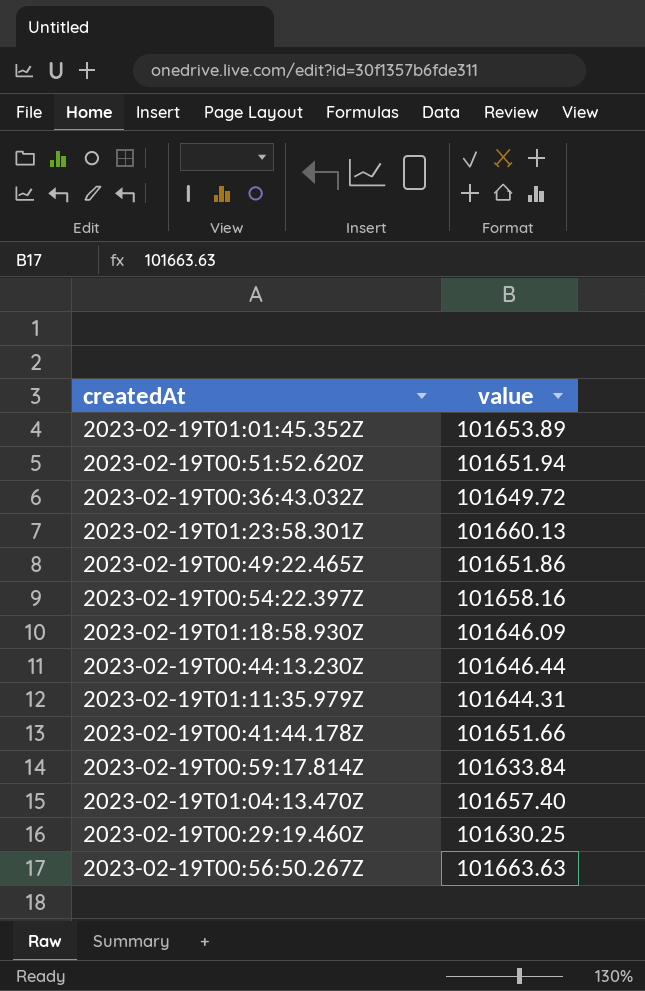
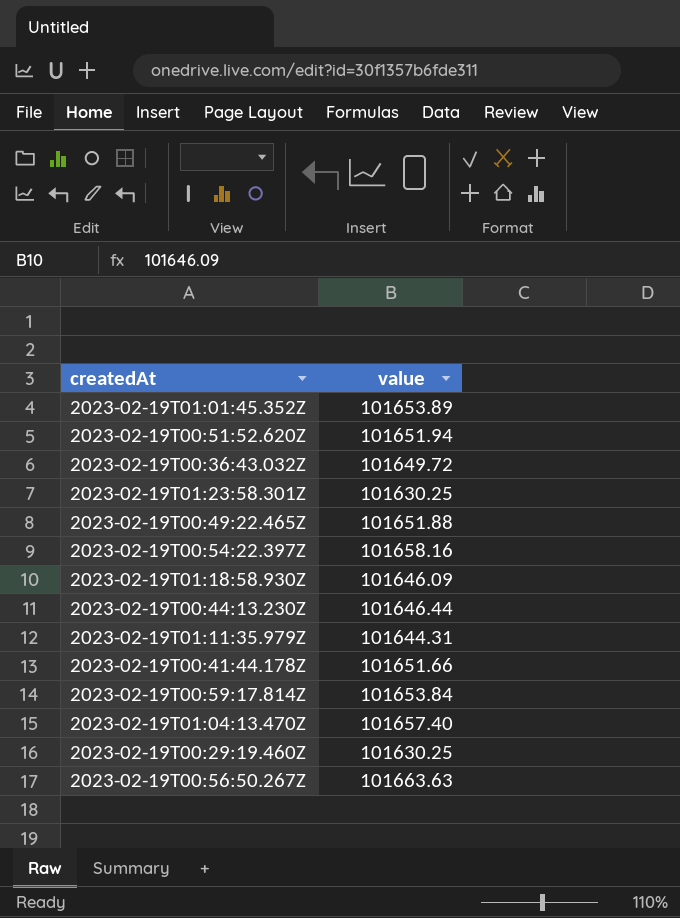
2023-02-19T01:23:58.301Z | value: 101660.13 -> 101630.25
2023-02-19T00:49:22.465Z | value: 101651.86 -> 101651.88
2023-02-19T00:59:17.814Z | value: 101633.84 -> 101653.84

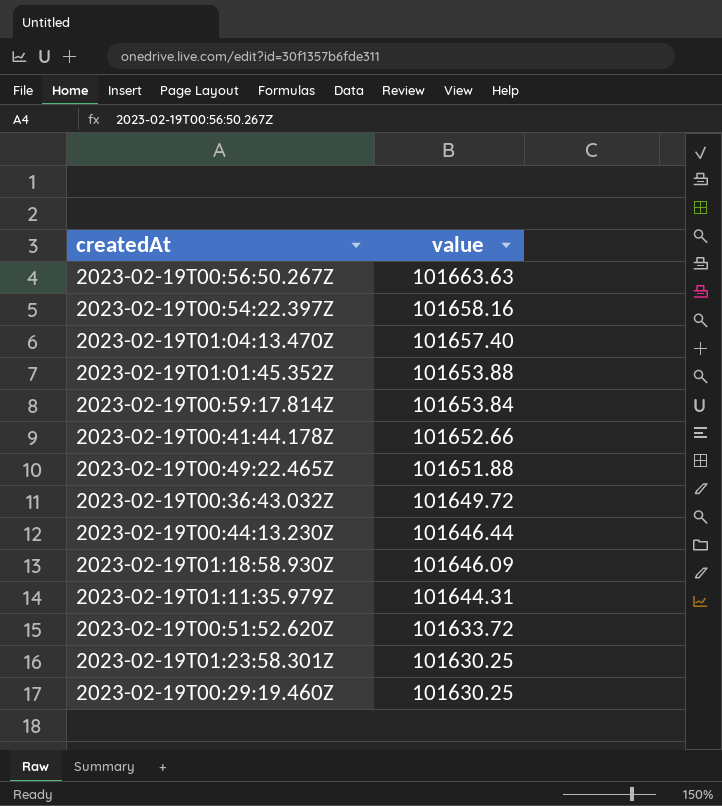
row order: none -> value descending
2023-02-19T01:01:45.352Z | value: 101653.89 -> 101653.88
2023-02-19T00:41:44.178Z | value: 101651.66 -> 101652.66
2023-02-19T00:51:52.620Z | value: 101651.94 -> 101633.72

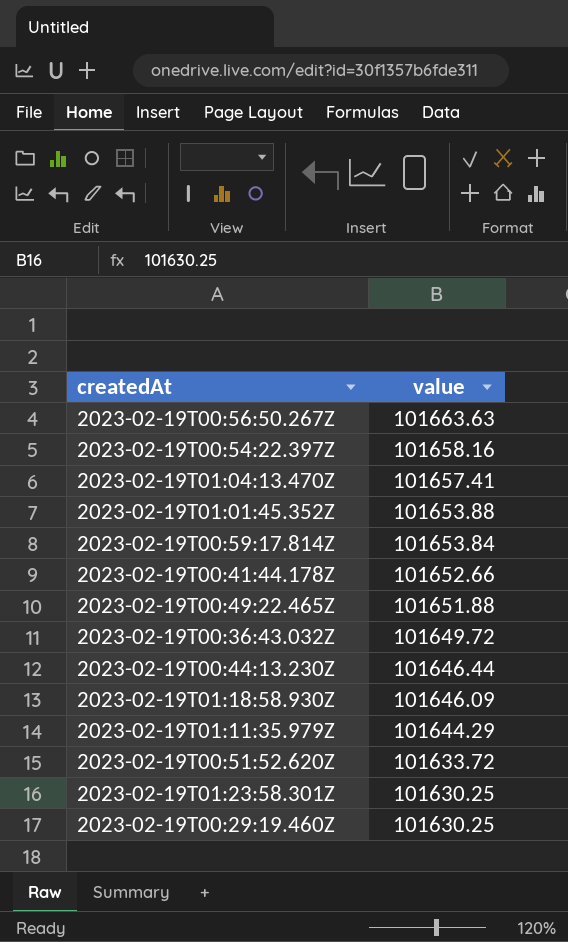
2023-02-19T01:04:13.470Z | value: 101657.40 -> 101657.41
2023-02-19T01:11:35.979Z | value: 101644.31 -> 101644.29

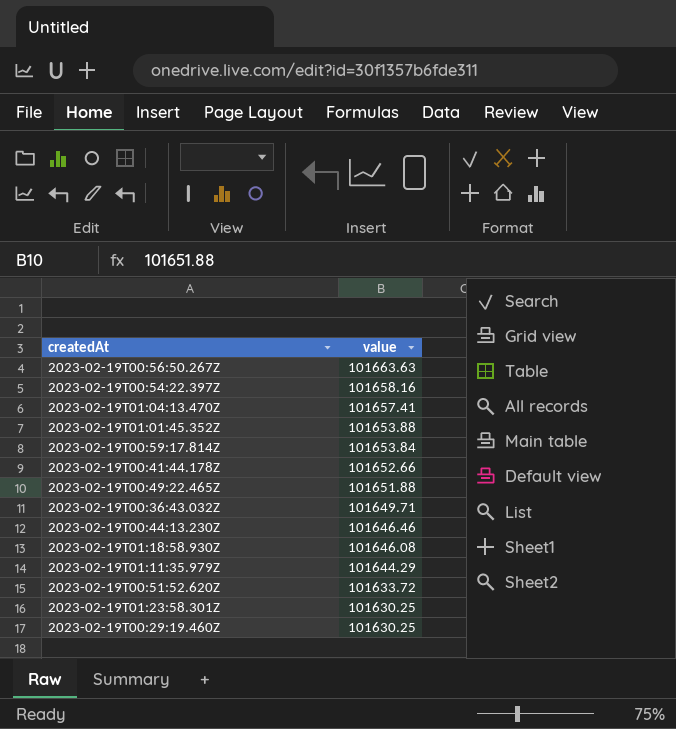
2023-02-19T00:36:43.032Z | value: 101649.72 -> 101649.71
2023-02-19T00:44:13.230Z | value: 101646.44 -> 101646.46
2023-02-19T01:18:58.930Z | value: 101646.09 -> 101646.08

